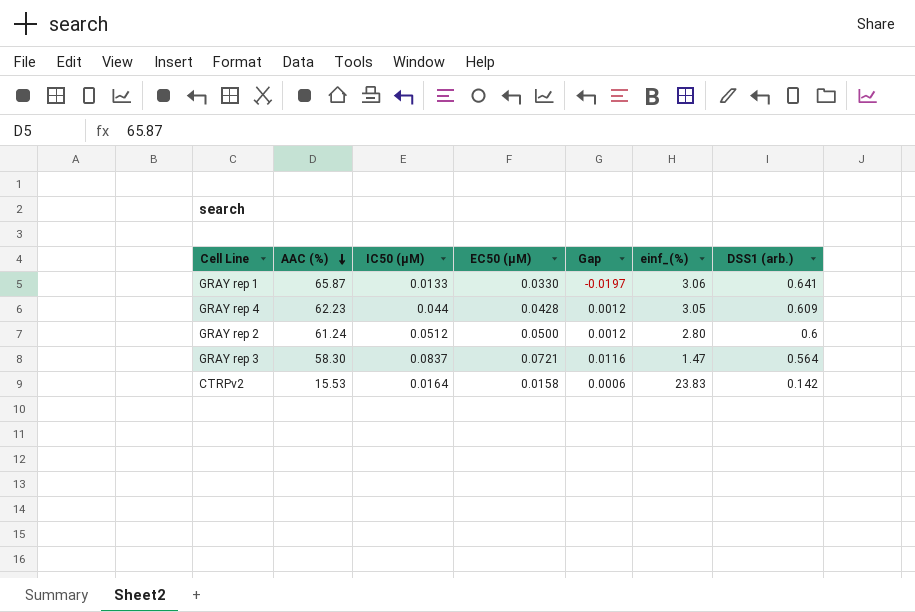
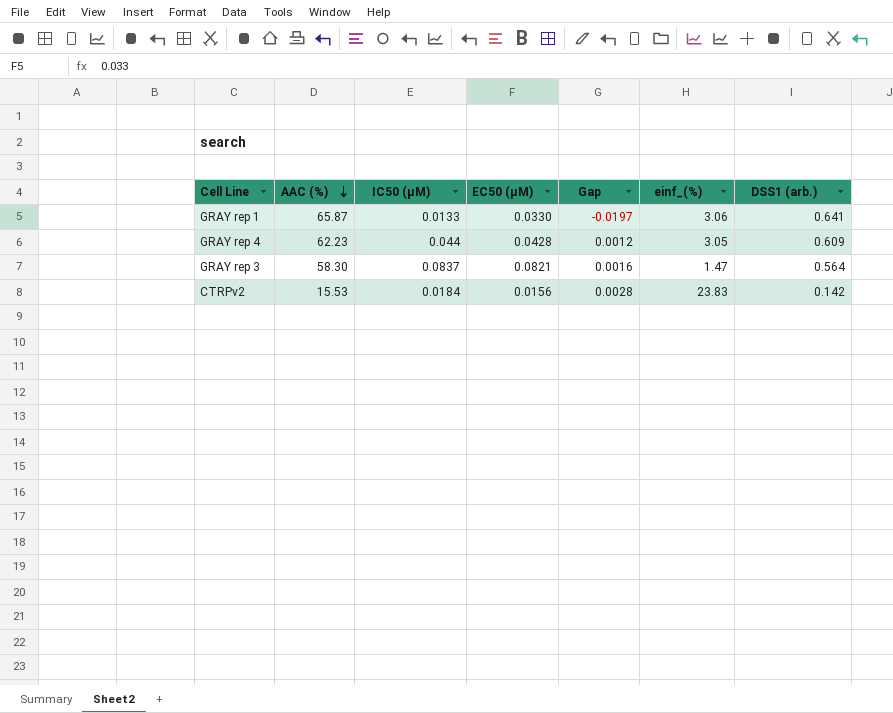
row GRAY rep 2: 61.24 | 0.0512 | 0.0500 | 0.0012 | 2.80 | 0.6 -> none
GRAY rep 3 | EC50 (µM): 0.0721 -> 0.0821
GRAY rep 3 | Gap: 0.0116 -> 0.0016
CTRPv2 | IC50 (µM): 0.0164 -> 0.0184
CTRPv2 | EC50 (µM): 0.0158 -> 0.0156
CTRPv2 | Gap: 0.0006 -> 0.0028

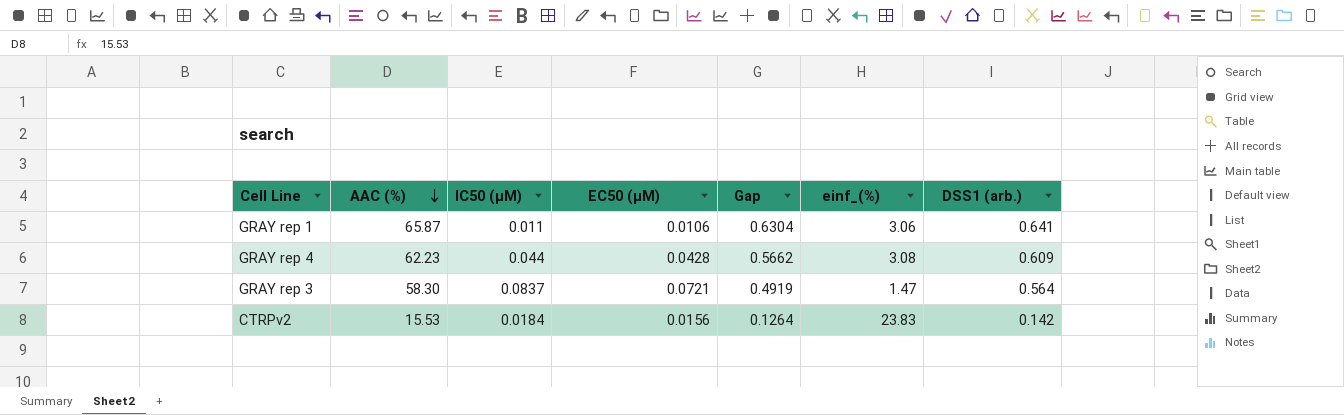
column Gap | formula: [IC50 (µM)] - [EC50 (µM)] -> [DSS1 (arb.)] - [EC50 (µM)]
GRAY rep 1 | IC50 (µM): 0.0133 -> 0.011
GRAY rep 1 | EC50 (µM): 0.0330 -> 0.0106
GRAY rep 4 | einf_(%): 3.05 -> 3.08
GRAY rep 3 | EC50 (µM): 0.0821 -> 0.0721

